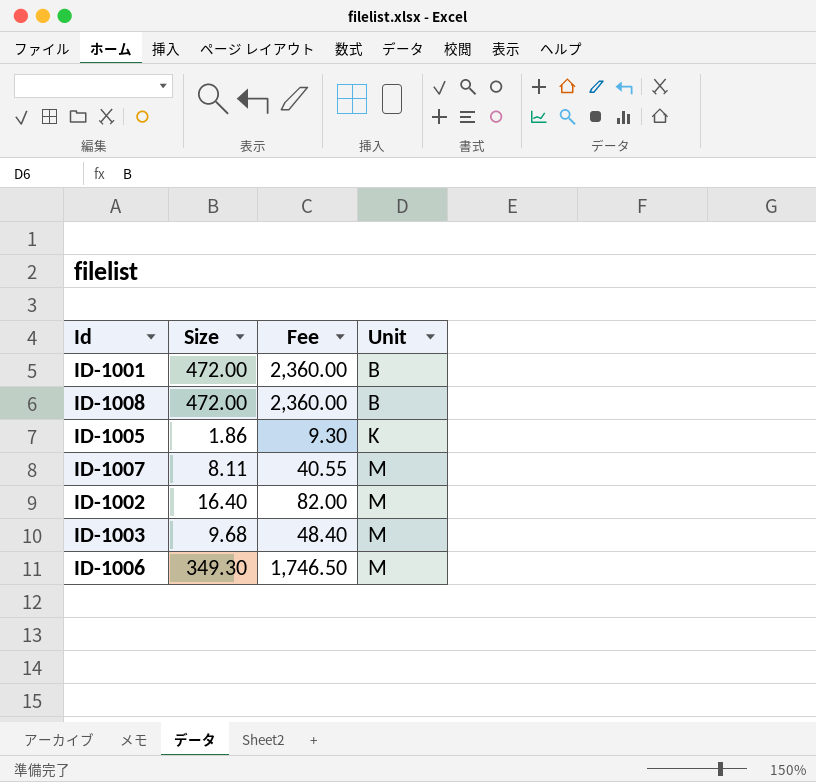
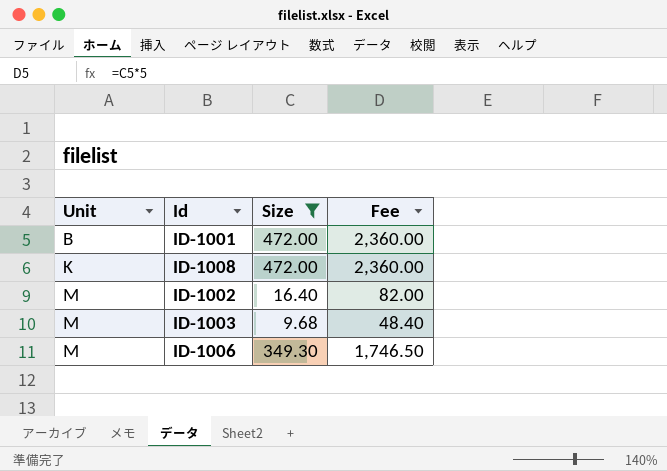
filter: none -> Size >= 9.68
column Unit | position: 4 -> 1
ID-1008 | Unit: B -> K

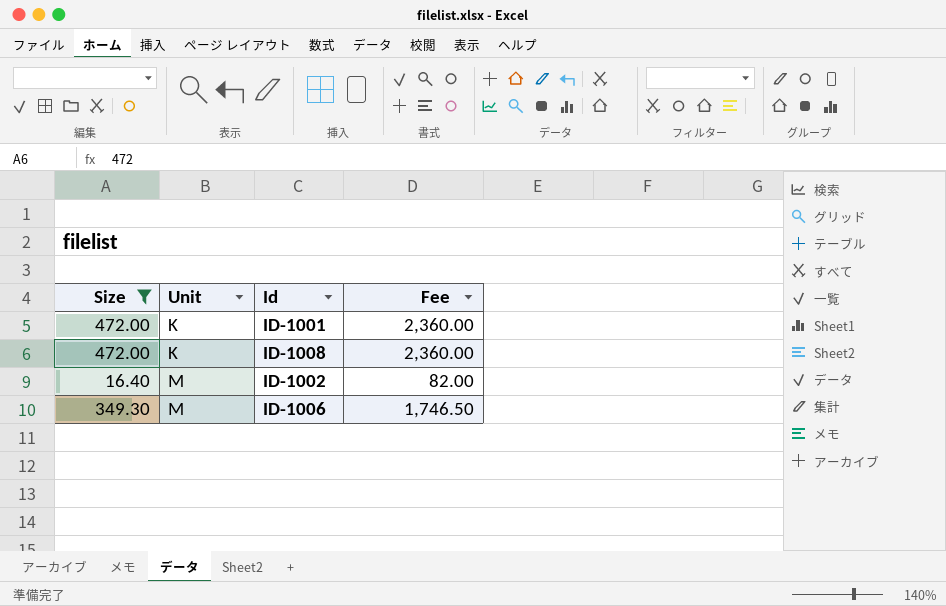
column Size | position: 3 -> 1
row ID-1003: M | 9.68 | 48.40 -> none
ID-1001 | Unit: B -> K

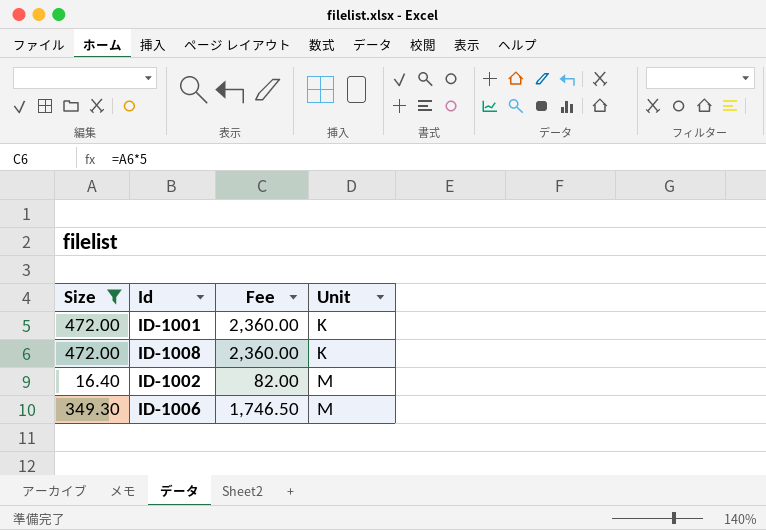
column Unit | position: 2 -> 4

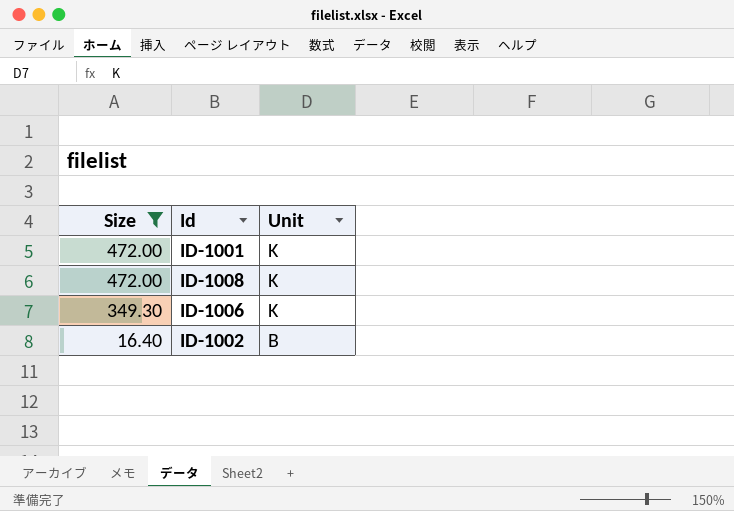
row order: Unit ascending -> Size descending
column Fee | formula: [Size] * 5 -> none
ID-1006 | Unit: M -> K
ID-1002 | Unit: M -> B

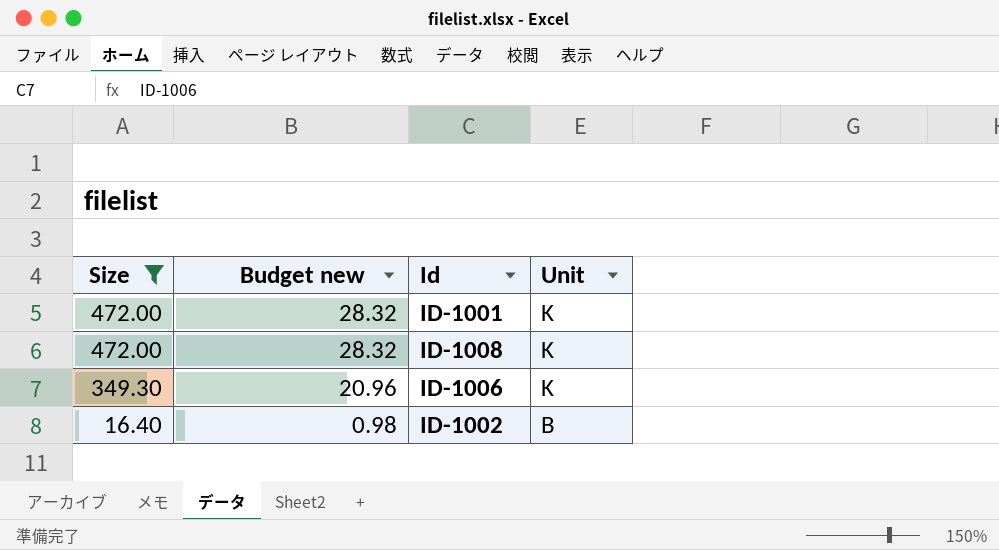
column Budget new | formula: none -> [Size] * 0.06

